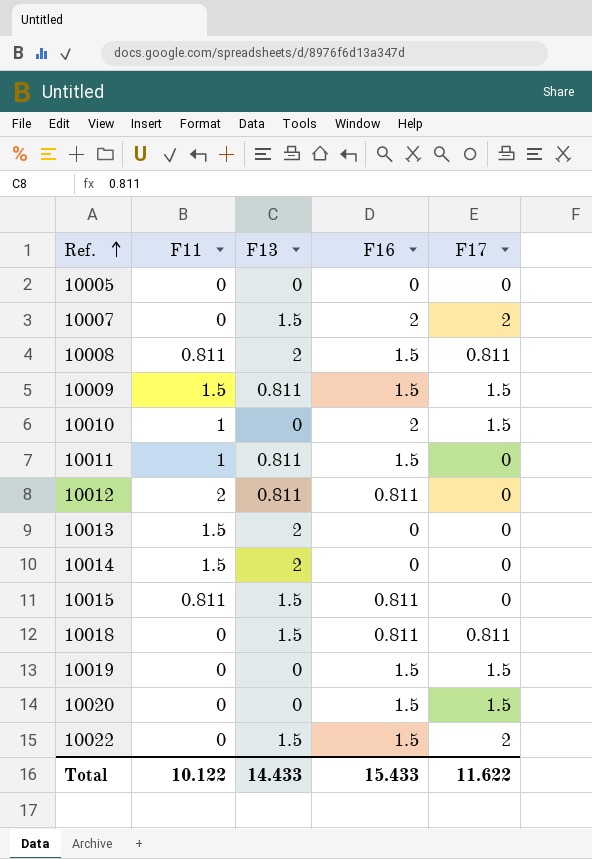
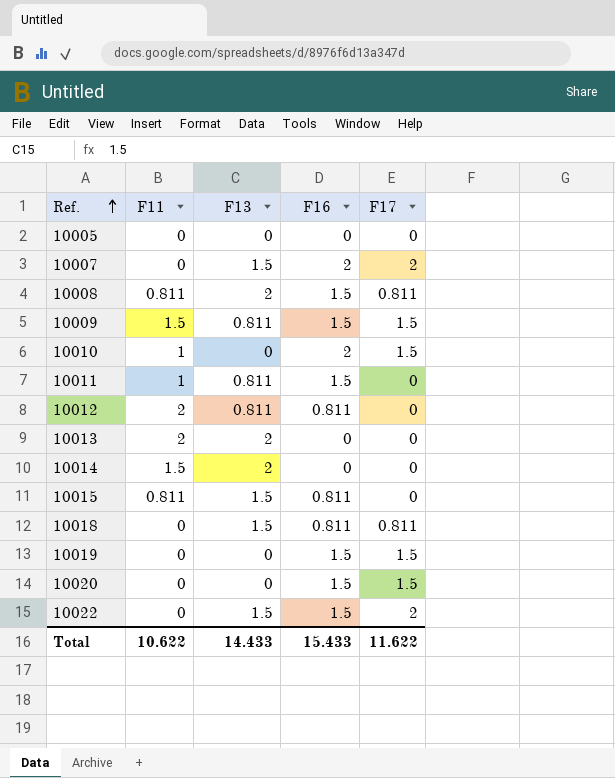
10013 | F11: 1.5 -> 2
Total | F11: 10.122 -> 10.622

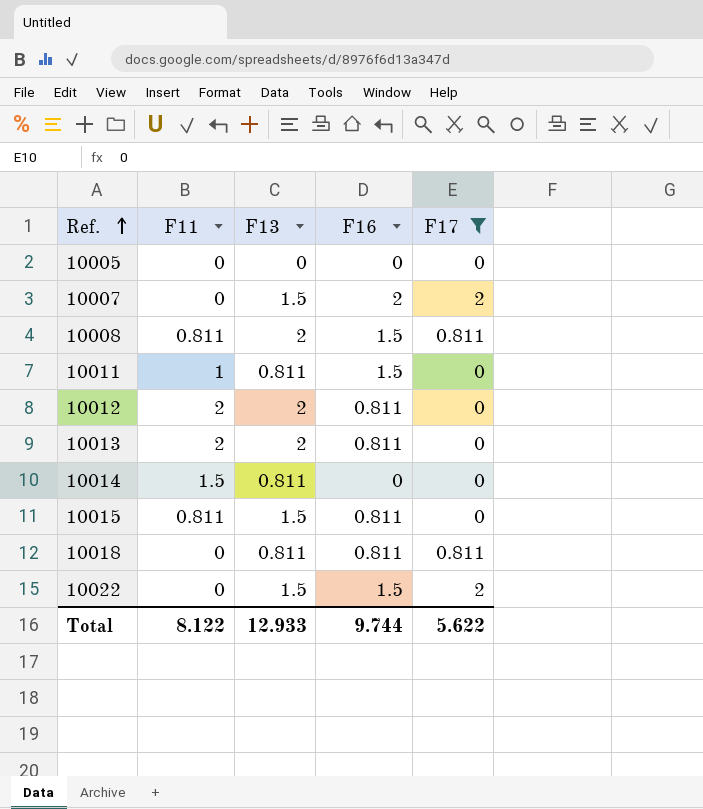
filter: none -> F17 != 1.5
10012 | F13: 0.811 -> 2
10013 | F16: 0 -> 0.811
10014 | F13: 2 -> 0.811
10018 | F13: 1.5 -> 0.811
Total | F11: 10.622 -> 8.122
Total | F13: 14.433 -> 12.933
Total | F16: 15.433 -> 9.744
Total | F17: 11.622 -> 5.622

